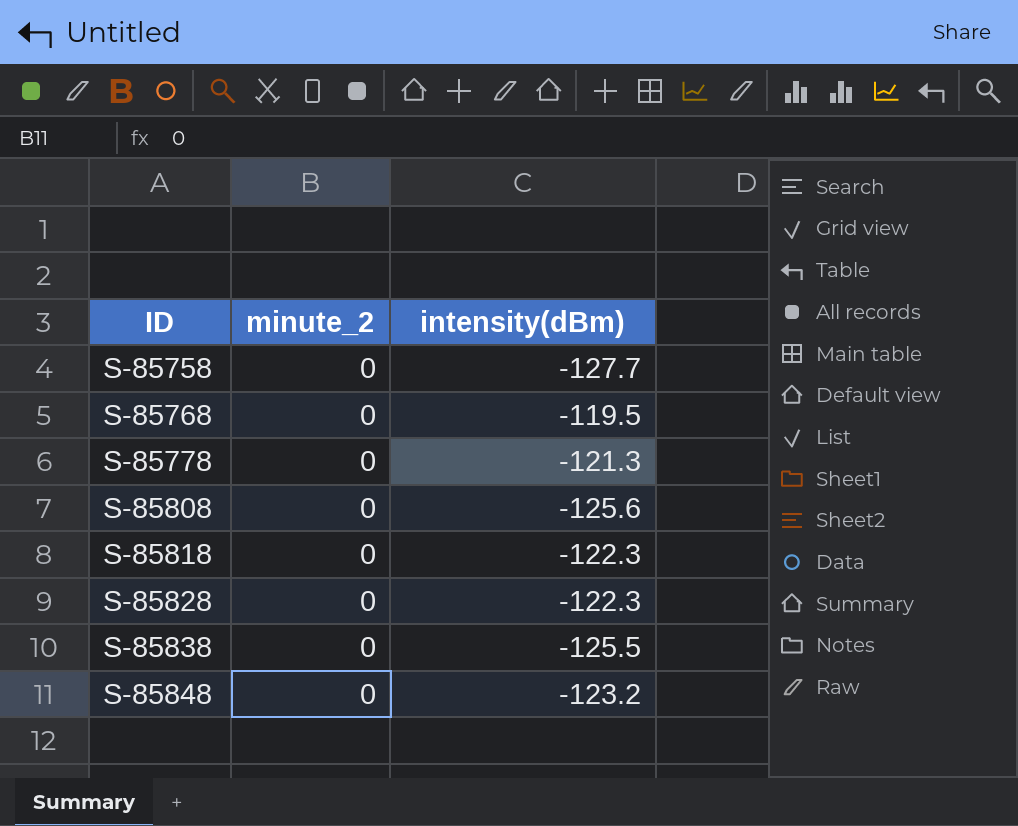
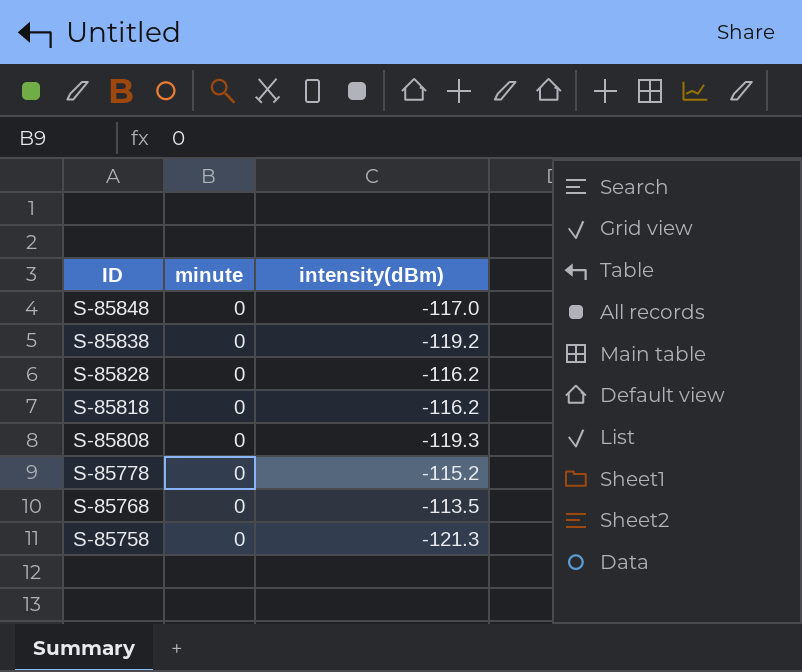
row order: ID ascending -> ID descending
column name: minute_2 -> minute
S-85848 | intensity(dBm): -123.2 -> -117.0
S-85838 | intensity(dBm): -125.5 -> -119.2
S-85828 | intensity(dBm): -122.3 -> -116.2
S-85818 | intensity(dBm): -122.3 -> -116.2
S-85808 | intensity(dBm): -125.6 -> -119.3
S-85778 | intensity(dBm): -121.3 -> -115.2
S-85768 | intensity(dBm): -119.5 -> -113.5
S-85758 | intensity(dBm): -127.7 -> -121.3

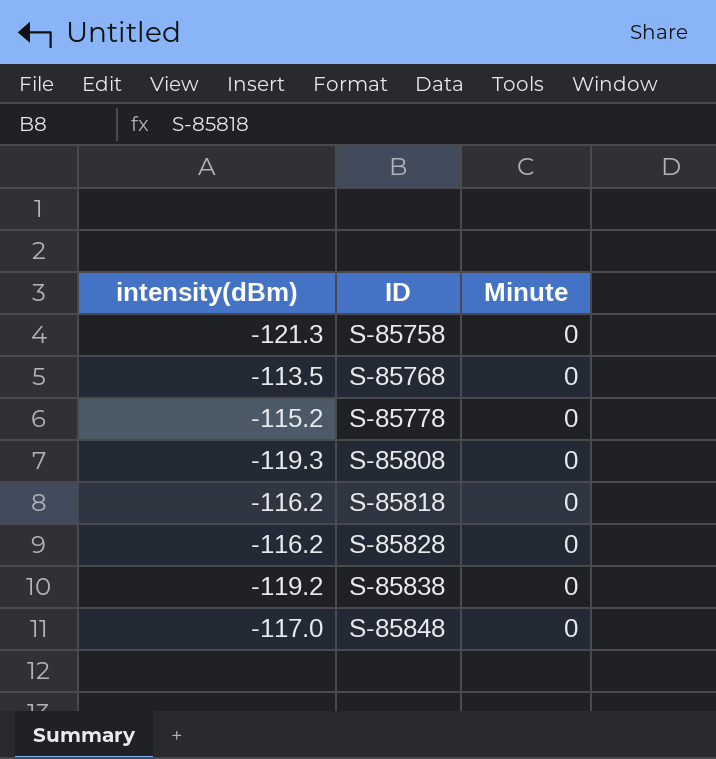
row order: ID descending -> ID ascending
column intensity(dBm) | position: 3 -> 1
column name: minute -> Minute

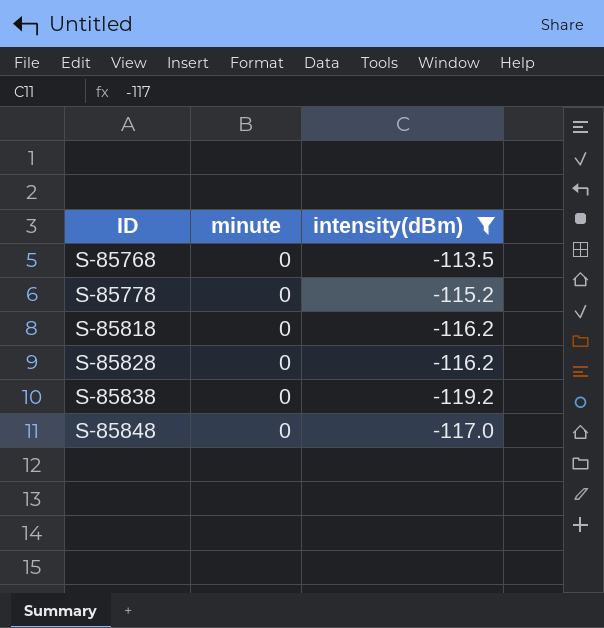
filter: none -> intensity(dBm) >= -119.2
column name: Minute -> minute
column intensity(dBm) | position: 1 -> 3

